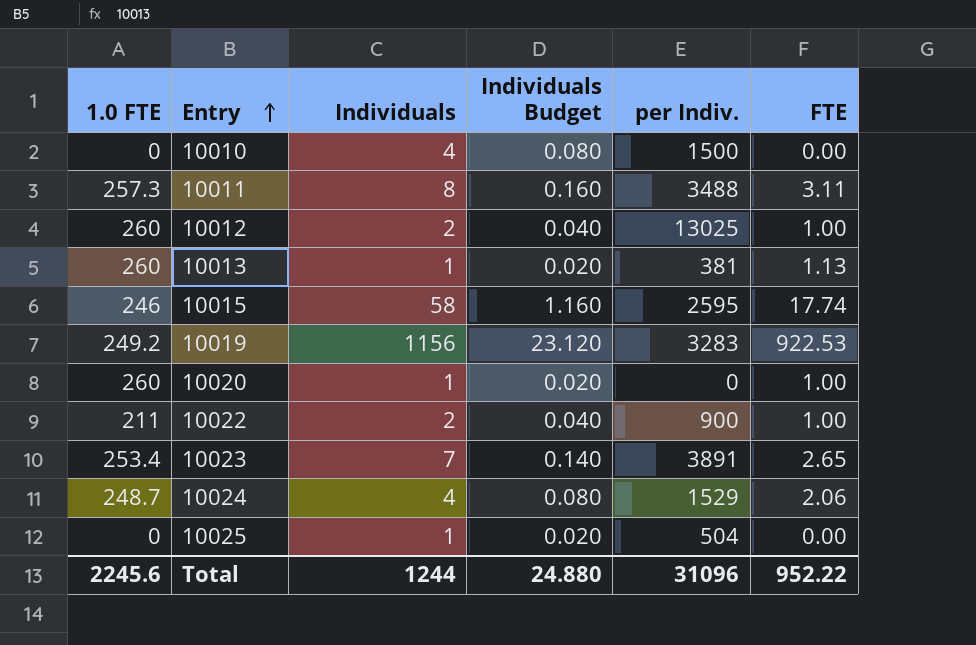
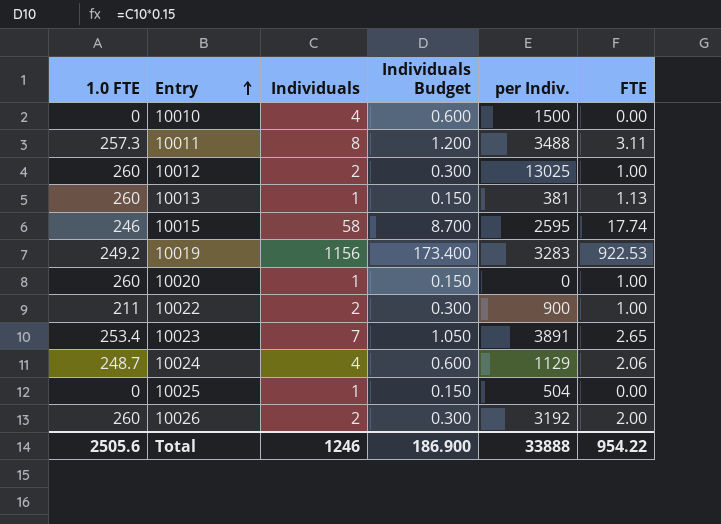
column Individuals Budget | formula: [Individuals] * 0.02 -> [Individuals] * 0.15
10024 | per Indiv.: 1529 -> 1129
row 10026: none -> 260 | 2 | 0.300 | 3192 | 2.00
Total | 1.0 FTE: 2245.6 -> 2505.6
Total | Individuals: 1244 -> 1246
Total | Individuals Budget: 24.880 -> 186.900
Total | per Indiv.: 31096 -> 33888
Total | FTE: 952.22 -> 954.22

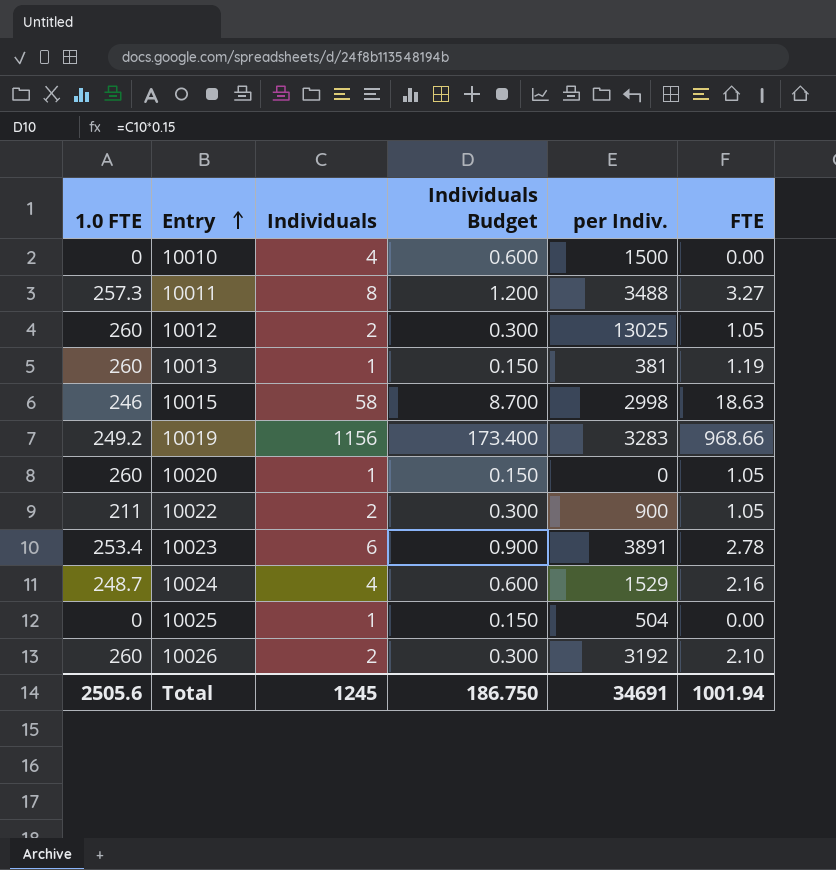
10011 | FTE: 3.11 -> 3.27
10012 | FTE: 1.00 -> 1.05
10013 | FTE: 1.13 -> 1.19
10015 | per Indiv.: 2595 -> 2998
10015 | FTE: 17.74 -> 18.63
10019 | FTE: 922.53 -> 968.66
10020 | FTE: 1.00 -> 1.05
10022 | FTE: 1.00 -> 1.05
10023 | Individuals: 7 -> 6
10023 | Individuals Budget: 1.050 -> 0.900
10023 | FTE: 2.65 -> 2.78
10024 | per Indiv.: 1129 -> 1529
10024 | FTE: 2.06 -> 2.16
10026 | FTE: 2.00 -> 2.10
Total | Individuals: 1246 -> 1245
Total | Individuals Budget: 186.900 -> 186.750
Total | per Indiv.: 33888 -> 34691
Total | FTE: 954.22 -> 1001.94

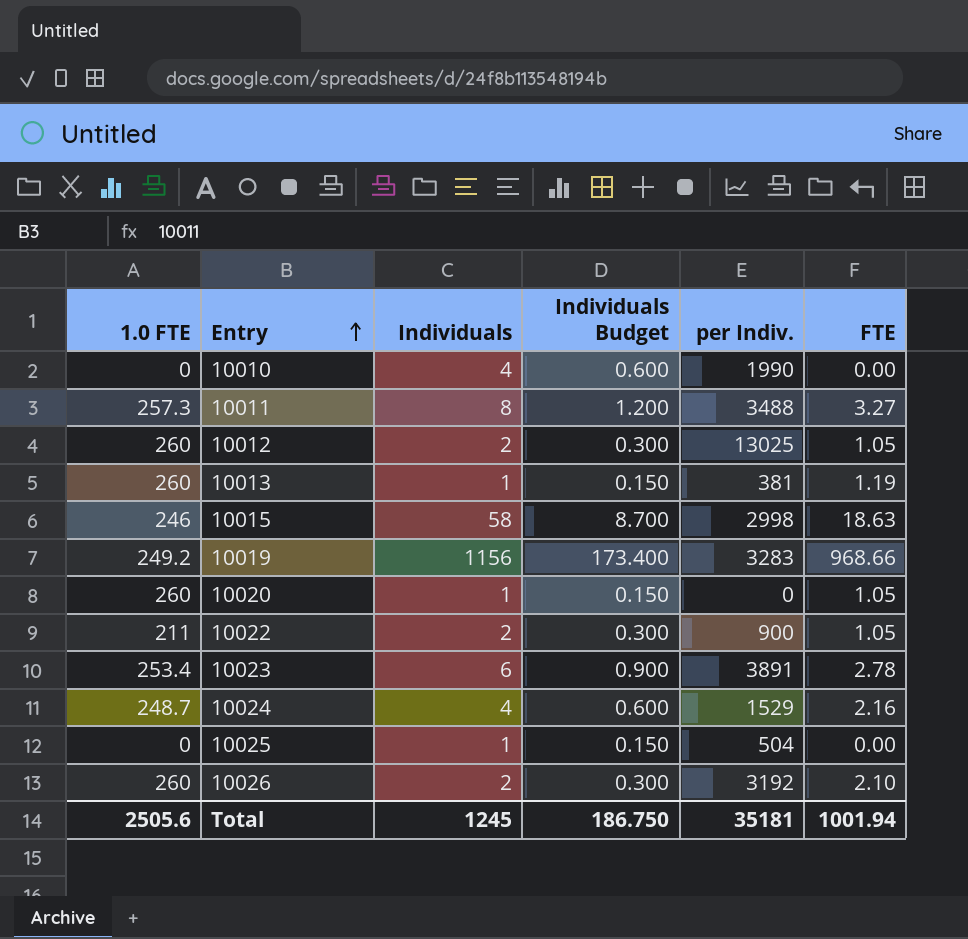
10010 | per Indiv.: 1500 -> 1990
Total | per Indiv.: 34691 -> 35181

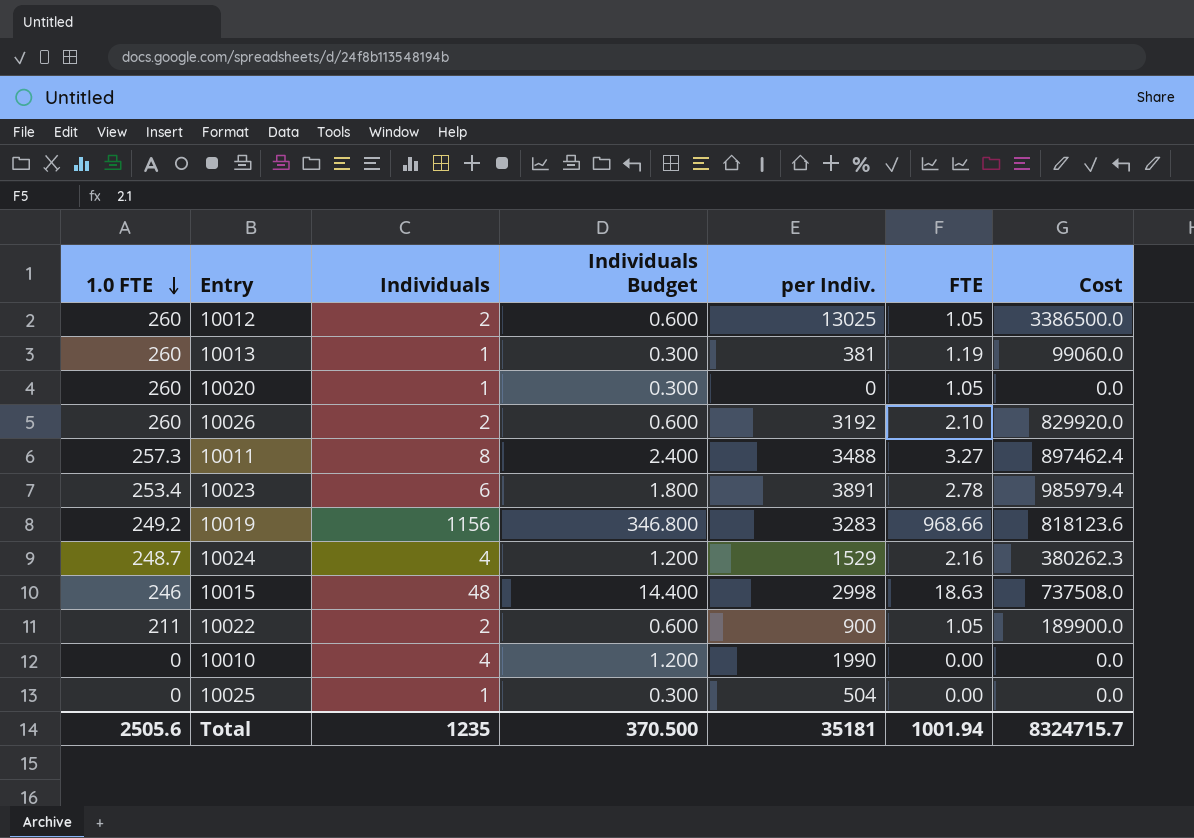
row order: Entry ascending -> 1.0 FTE descending
column Individuals Budget | formula: [Individuals] * 0.15 -> [Individuals] * 0.3
column Cost | formula: none -> [1.0 FTE] * [per Indiv.]
10015 | Individuals: 58 -> 48
Total | Individuals: 1245 -> 1235
Total | Individuals Budget: 186.750 -> 370.500

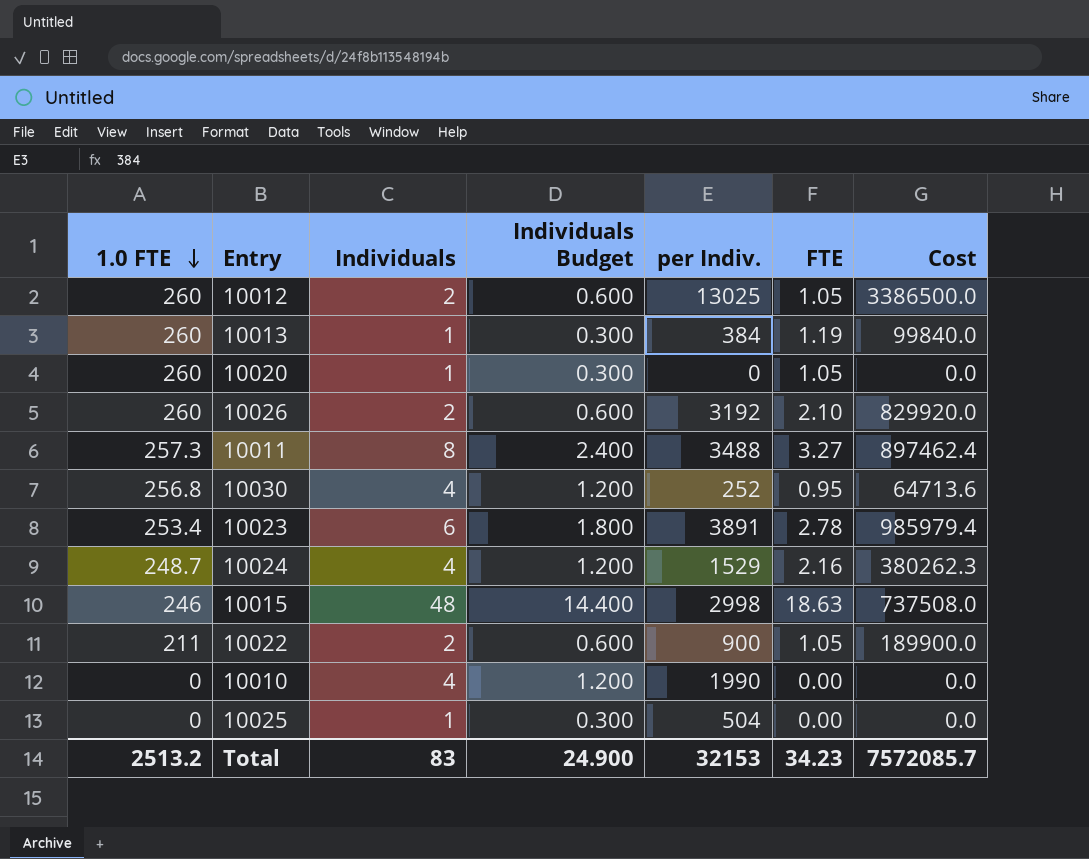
row 10019: 249.2 | 1156 | 346.800 | 3283 | 968.66 | 818123.6 -> none
10013 | per Indiv.: 381 -> 384
10013 | Cost: 99060.0 -> 99840.0
row 10030: none -> 256.8 | 4 | 1.200 | 252 | 0.95 | 64713.6
Total | 1.0 FTE: 2505.6 -> 2513.2
Total | Individuals: 1235 -> 83
Total | Individuals Budget: 370.500 -> 24.900
Total | per Indiv.: 35181 -> 32153
Total | FTE: 1001.94 -> 34.23
Total | Cost: 8324715.7 -> 7572085.7

